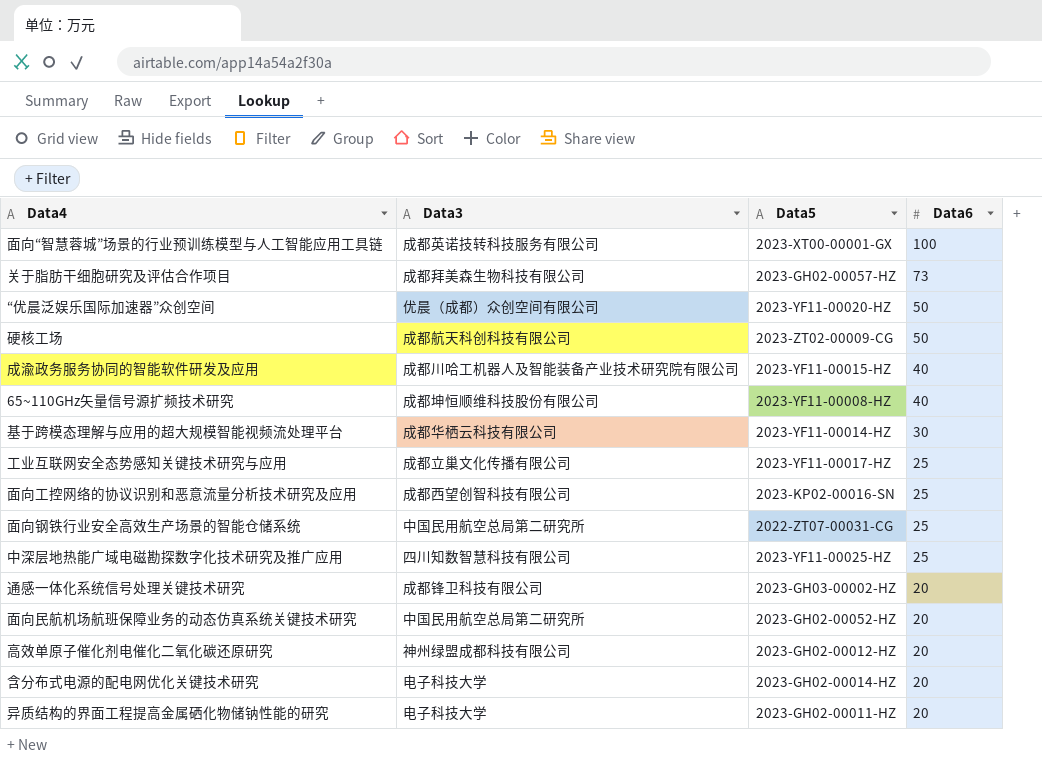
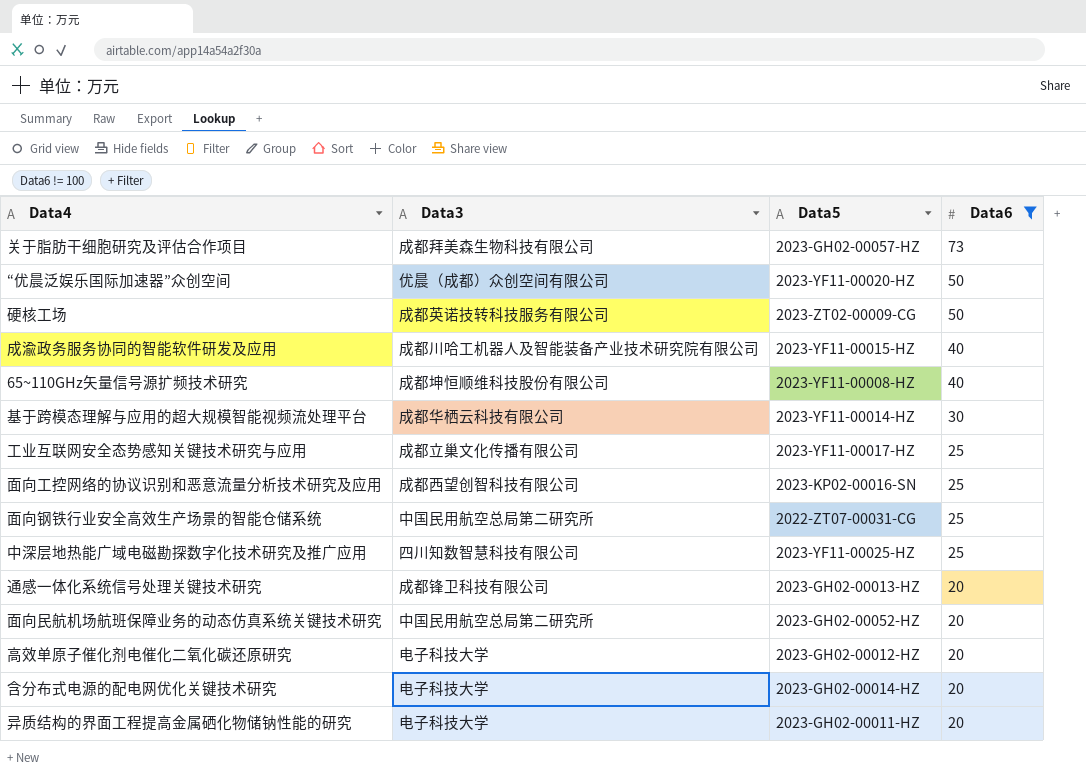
filter: none -> Data6 != 100
硬核工场 | Data3: 成都航天科创科技有限公司 -> 成都英诺技转科技服务有限公司
通感一体化系统信号处理关键技术研究 | Data5: 2023-GH03-00002-HZ -> 2023-GH02-00013-HZ
高效单原子催化剂电催化二氧化碳还原研究 | Data3: 神州绿盟成都科技有限公司 -> 电子科技大学

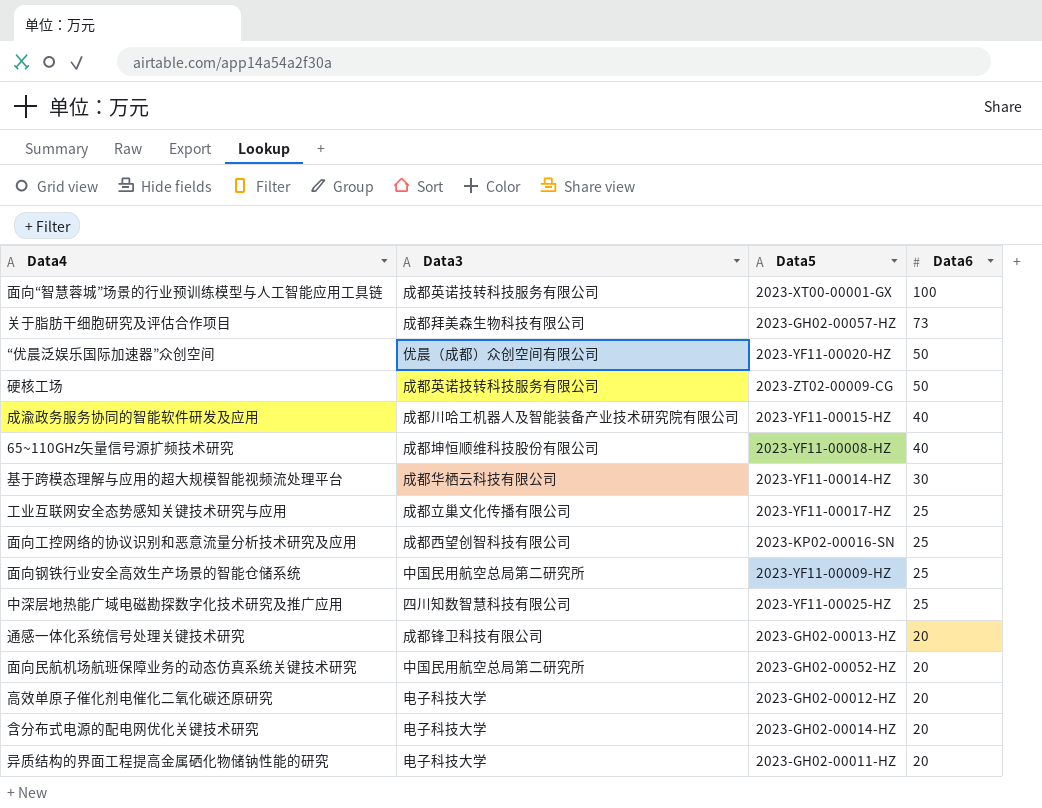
filter: Data6 != 100 -> none
面向钢铁行业安全高效生产场景的智能仓储系统 | Data5: 2022-ZT07-00031-CG -> 2023-YF11-00009-HZ

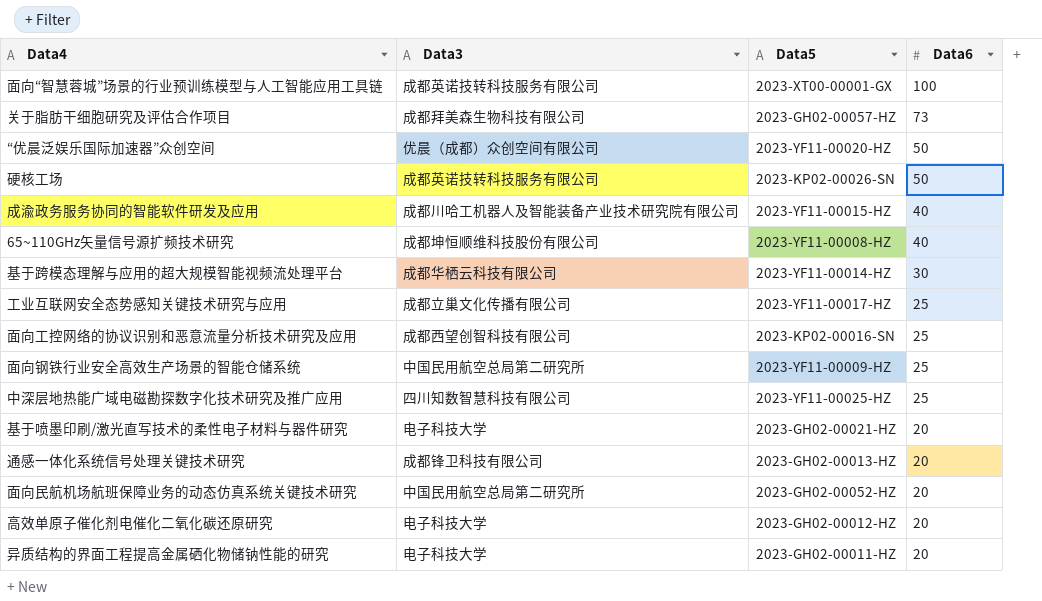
row 含分布式电源的配电网优化关键技术研究: 电子科技大学 | 2023-GH02-00014-HZ | 20 -> none
硬核工场 | Data5: 2023-ZT02-00009-CG -> 2023-KP02-00026-SN
row 基于喷墨印刷/激光直写技术的柔性电子材料与器件研究: none -> 电子科技大学 | 2023-GH02-00021-HZ | 20

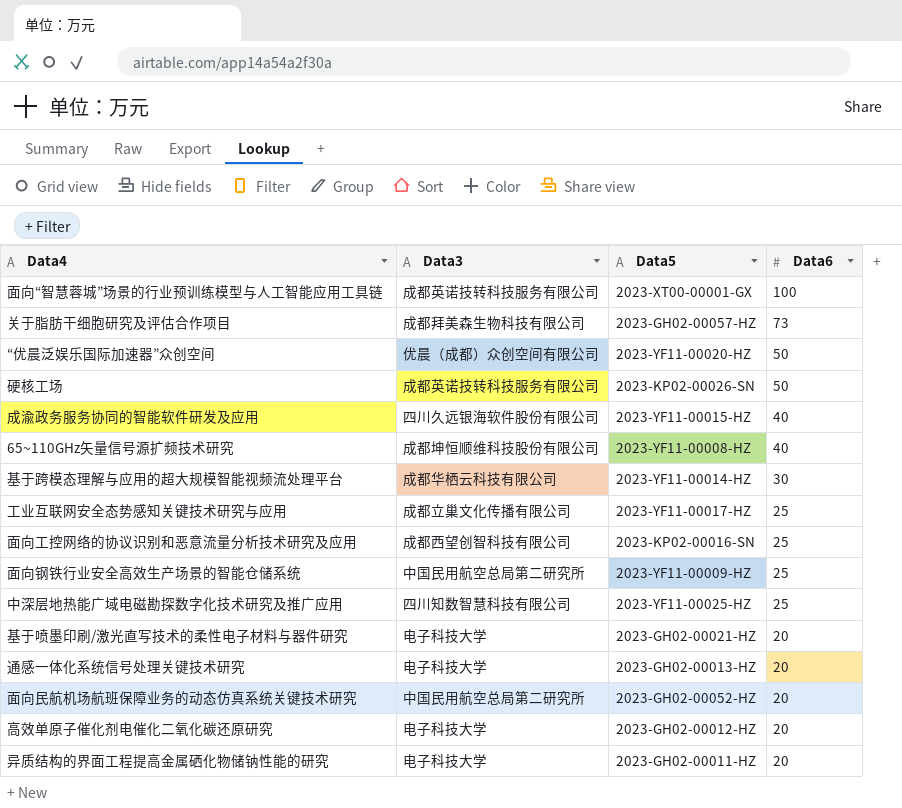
成渝政务服务协同的智能软件研发及应用 | Data3: 成都川哈工机器人及智能装备产业技术研究院有限公司 -> 四川久远银海软件股份有限公司
通感一体化系统信号处理关键技术研究 | Data3: 成都锋卫科技有限公司 -> 电子科技大学

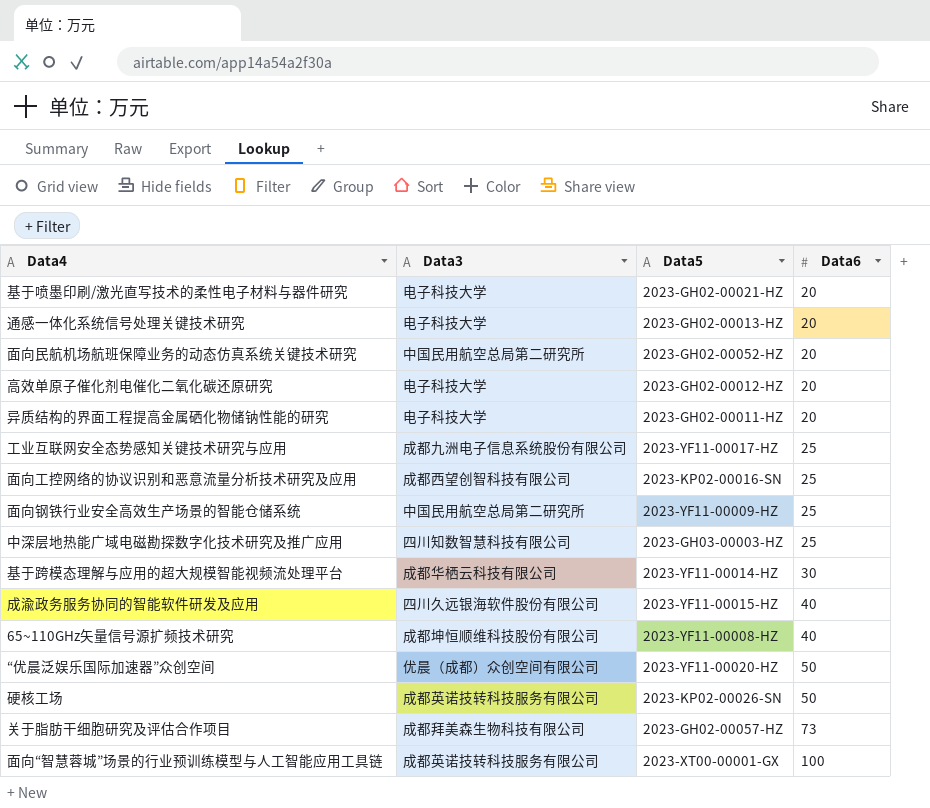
row order: Data6 descending -> Data6 ascending
工业互联网安全态势感知关键技术研究与应用 | Data3: 成都立巢文化传播有限公司 -> 成都九洲电子信息系统股份有限公司
中深层地热能广域电磁勘探数字化技术研究及推广应用 | Data5: 2023-YF11-00025-HZ -> 2023-GH03-00003-HZ

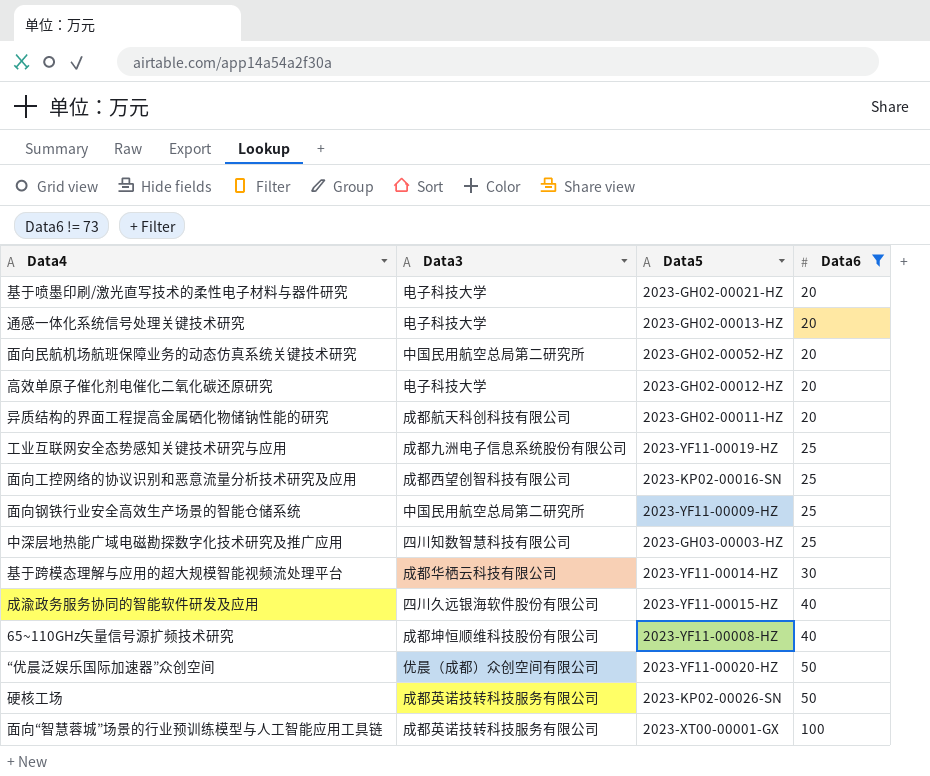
filter: none -> Data6 != 73
异质结构的界面工程提高金属硒化物储钠性能的研究 | Data3: 电子科技大学 -> 成都航天科创科技有限公司
工业互联网安全态势感知关键技术研究与应用 | Data5: 2023-YF11-00017-HZ -> 2023-YF11-00019-HZ

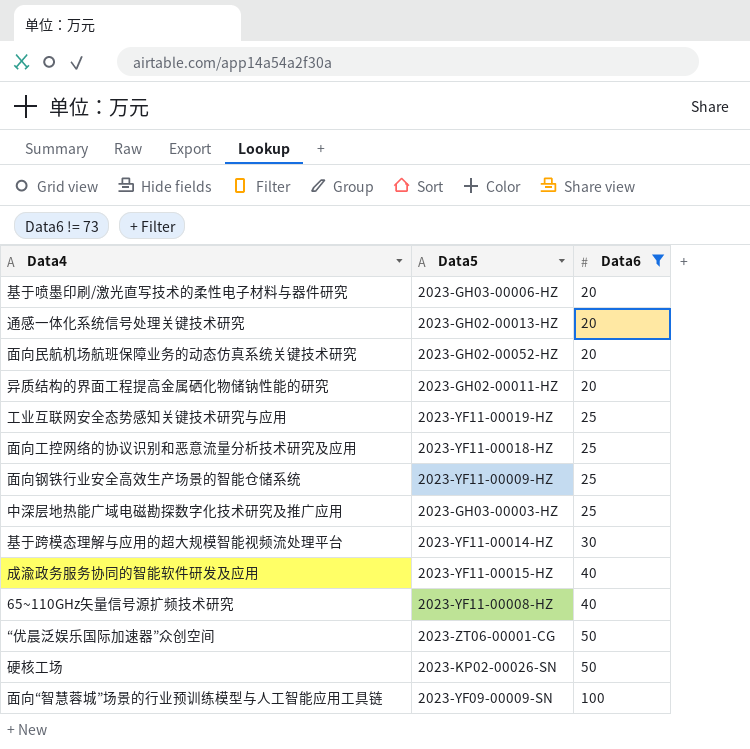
column Data3 | position: 2 -> none
row 高效单原子催化剂电催化二氧化碳还原研究: 电子科技大学 | 2023-GH02-00012-HZ | 20 -> none
基于喷墨印刷/激光直写技术的柔性电子材料与器件研究 | Data5: 2023-GH02-00021-HZ -> 2023-GH03-00006-HZ
面向工控网络的协议识别和恶意流量分析技术研究及应用 | Data5: 2023-KP02-00016-SN -> 2023-YF11-00018-HZ
“优晨泛娱乐国际加速器”众创空间 | Data5: 2023-YF11-00020-HZ -> 2023-ZT06-00001-CG
面向“智慧蓉城”场景的行业预训练模型与人工智能应用工具链 | Data5: 2023-XT00-00001-GX -> 2023-YF09-00009-SN

